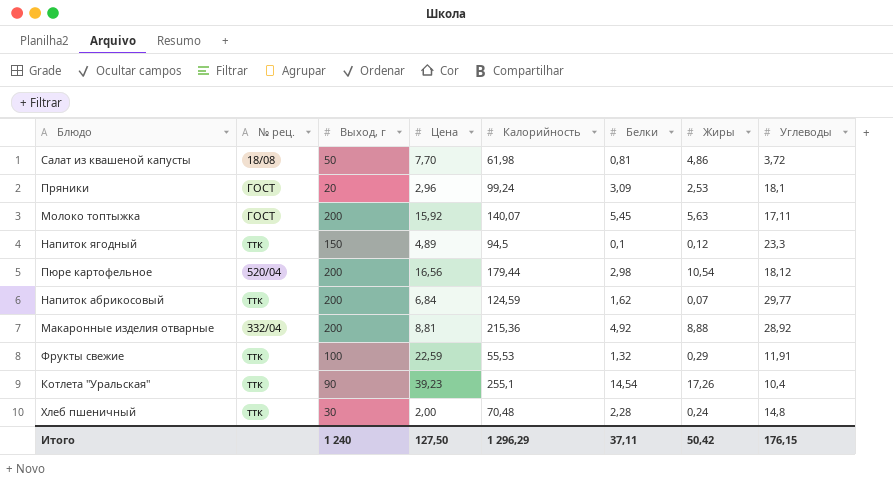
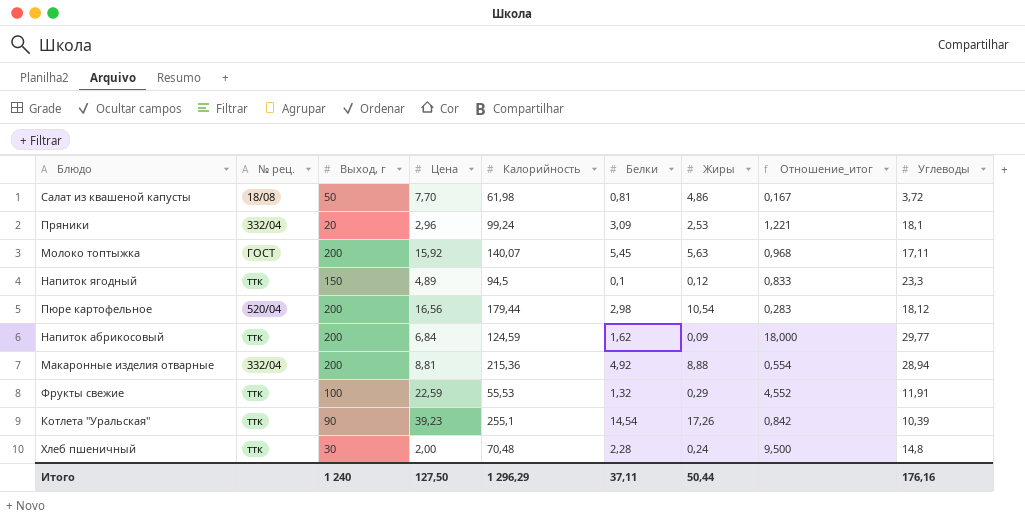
column Отношение_итог | formula: none -> [Белки] / [Жиры]
Пряники | № рец.: ГОСТ -> 332/04
Напиток абрикосовый | Жиры: 0,07 -> 0,09
Макаронные изделия отварные | Углеводы: 28,92 -> 28,94
Котлета "Уральская" | Углеводы: 10,4 -> 10,39
Итого | Жиры: 50,42 -> 50,44
Итого | Углеводы: 176,15 -> 176,16

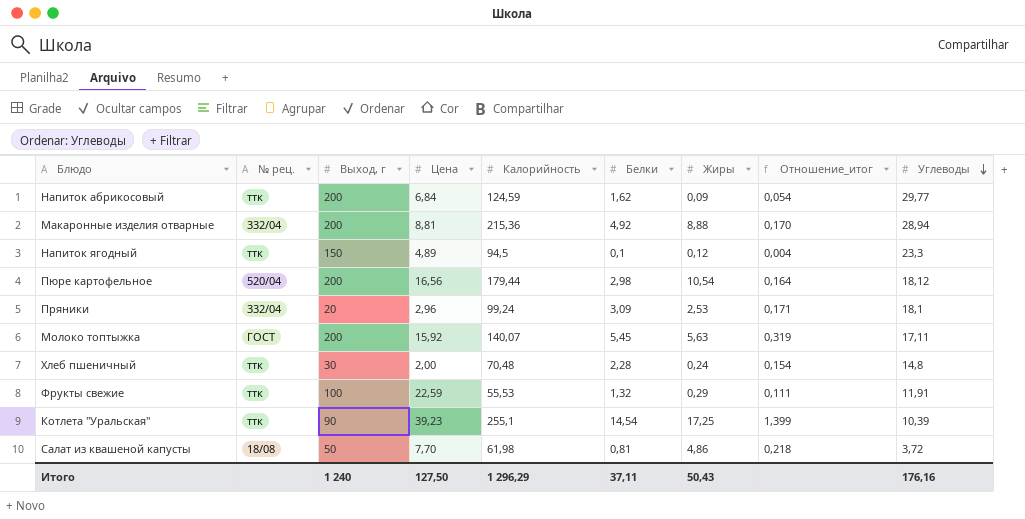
row order: none -> Углеводы descending
column Отношение_итог | formula: [Белки] / [Жиры] -> [Белки] / [Углеводы]
Котлета "Уральская" | Жиры: 17,26 -> 17,25
Итого | Жиры: 50,44 -> 50,43

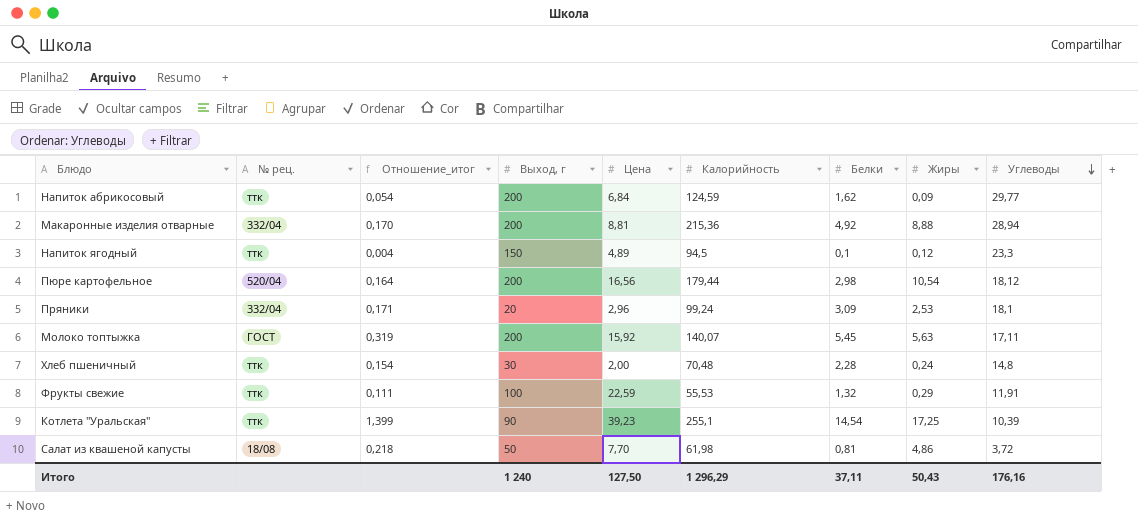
column Отношение_итог | position: 8 -> 3

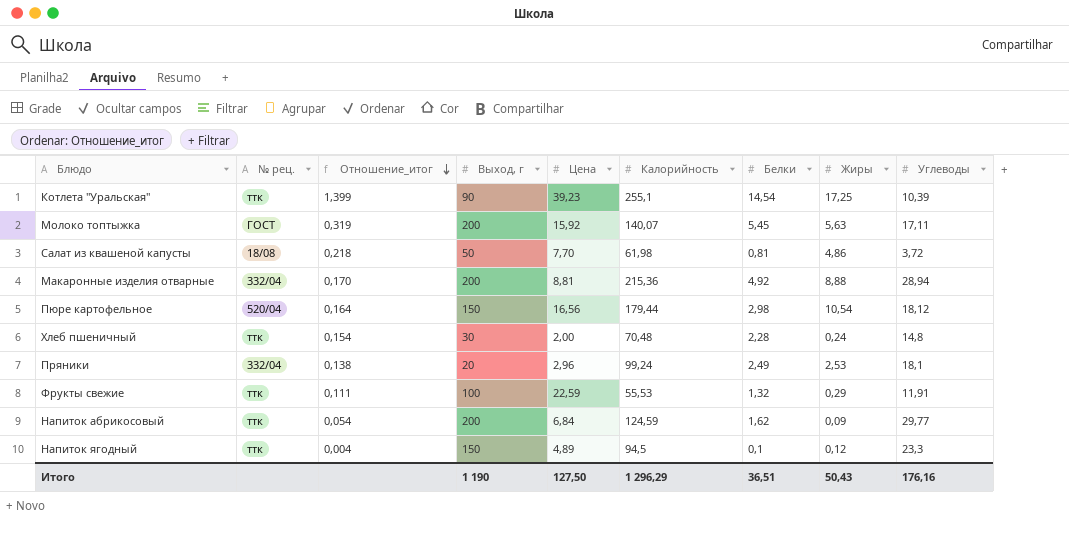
row order: Углеводы descending -> Отношение_итог descending
Пюре картофельное | Выход, г: 200 -> 150
Пряники | Отношение_итог: 0,171 -> 0,138
Пряники | Белки: 3,09 -> 2,49
Итого | Выход, г: 1 240 -> 1 190
Итого | Белки: 37,11 -> 36,51

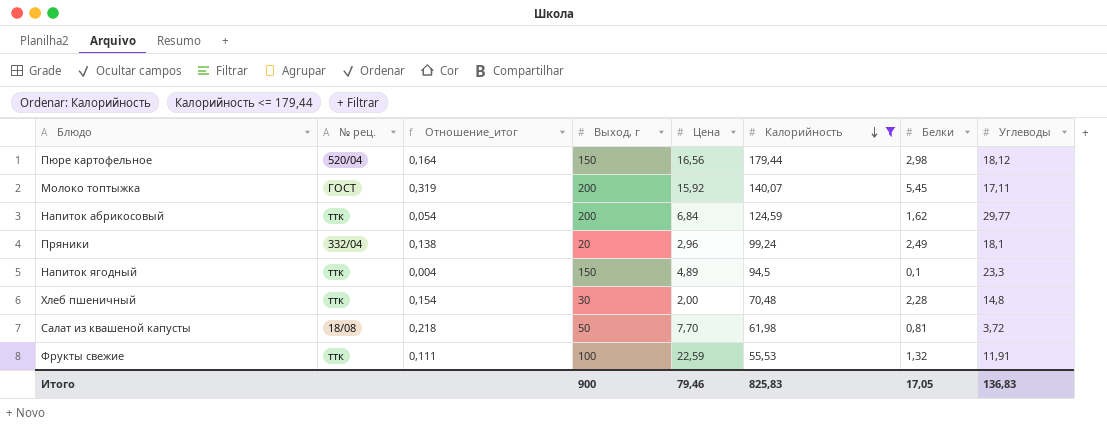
filter: none -> Калорийность <= 179,44
row order: Отношение_итог descending -> Калорийность descending
column Жиры | position: 8 -> none
Итого | Выход, г: 1 190 -> 900
Итого | Цена: 127,50 -> 79,46
Итого | Калорийность: 1 296,29 -> 825,83
Итого | Белки: 36,51 -> 17,05
Итого | Углеводы: 176,16 -> 136,83

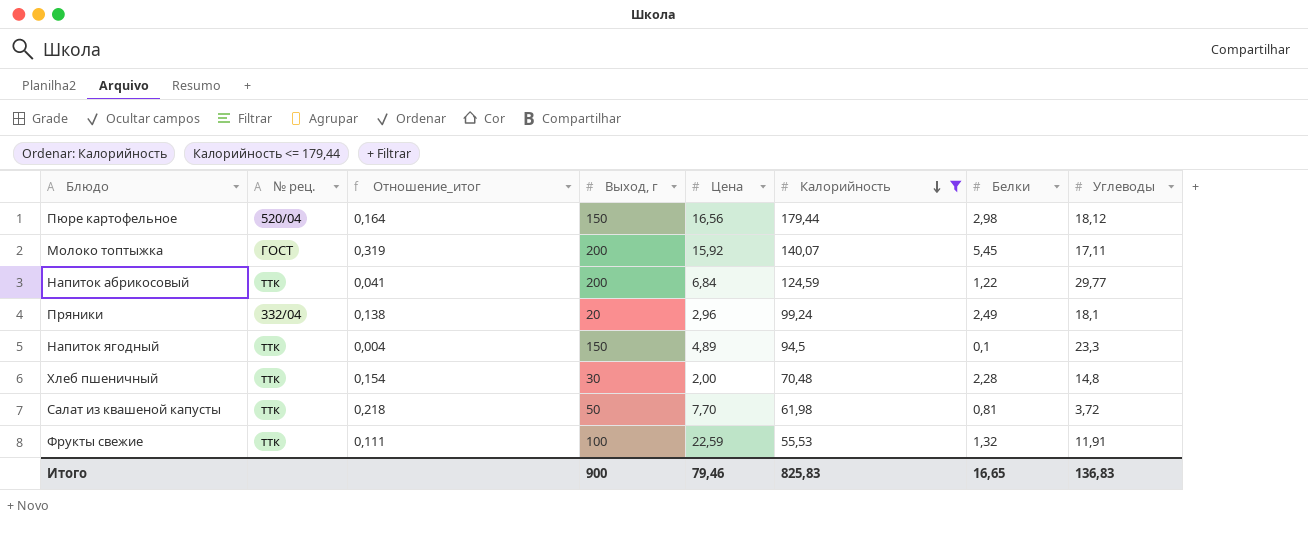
Напиток абрикосовый | Отношение_итог: 0,054 -> 0,041
Напиток абрикосовый | Белки: 1,62 -> 1,22
Салат из квашеной капусты | № рец.: 18/08 -> ттк
Итого | Белки: 17,05 -> 16,65

